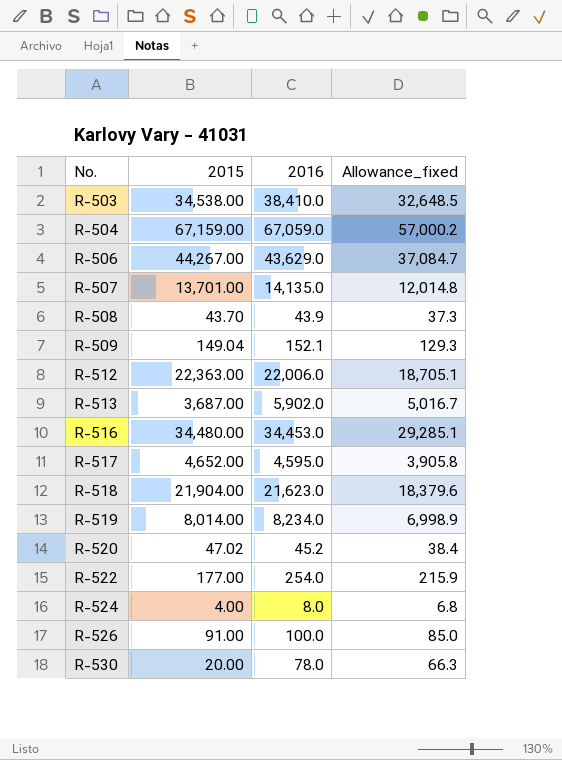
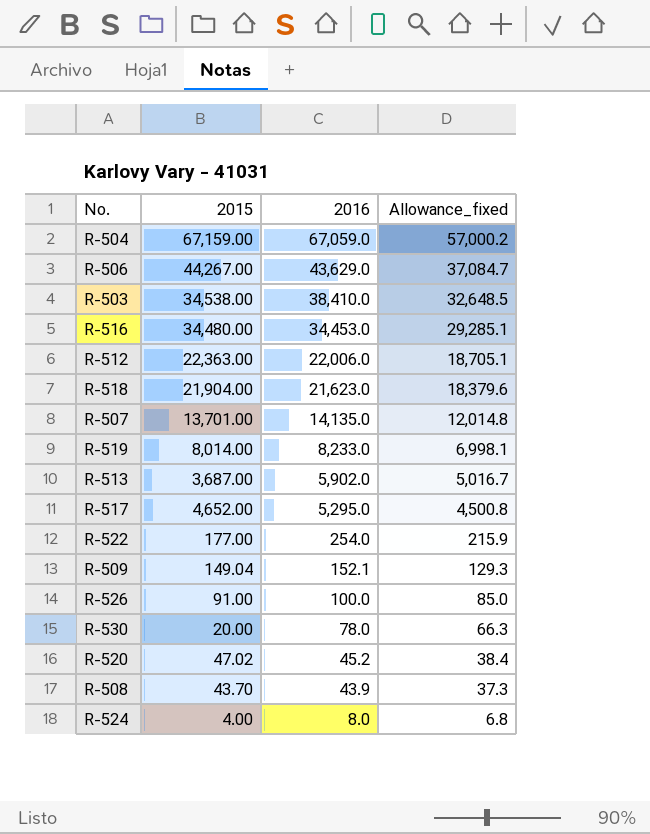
row order: No. ascending -> 2016 descending
R-519 | 2016: 8,234.0 -> 8,233.0
R-519 | Allowance_fixed: 6,998.9 -> 6,998.1
R-517 | 2016: 4,595.0 -> 5,295.0
R-517 | Allowance_fixed: 3,905.8 -> 4,500.8

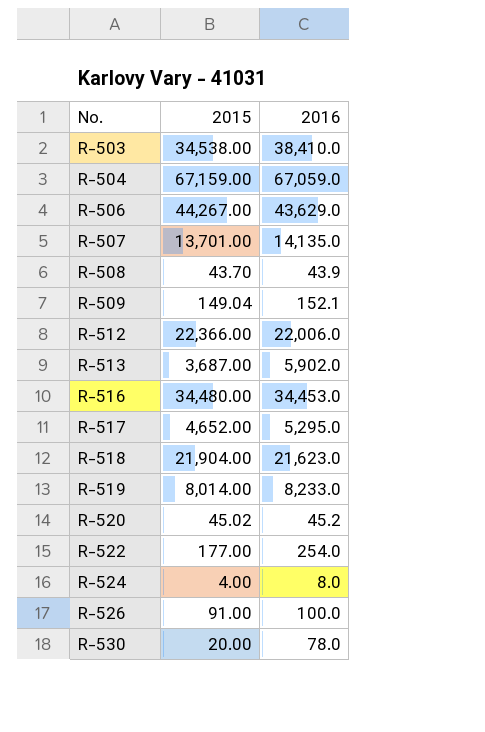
row order: 2016 descending -> No. ascending
column Allowance_fixed | formula: [2016] * 0.85 -> none
R-512 | 2015: 22,363.00 -> 22,366.00
R-520 | 2015: 47.02 -> 45.02

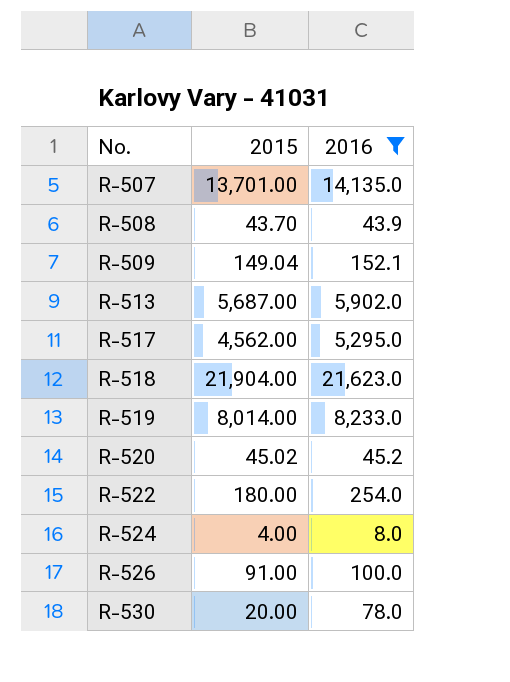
filter: none -> 2016 <= 21,623.0
R-513 | 2015: 3,687.00 -> 5,687.00
R-517 | 2015: 4,652.00 -> 4,562.00
R-522 | 2015: 177.00 -> 180.00

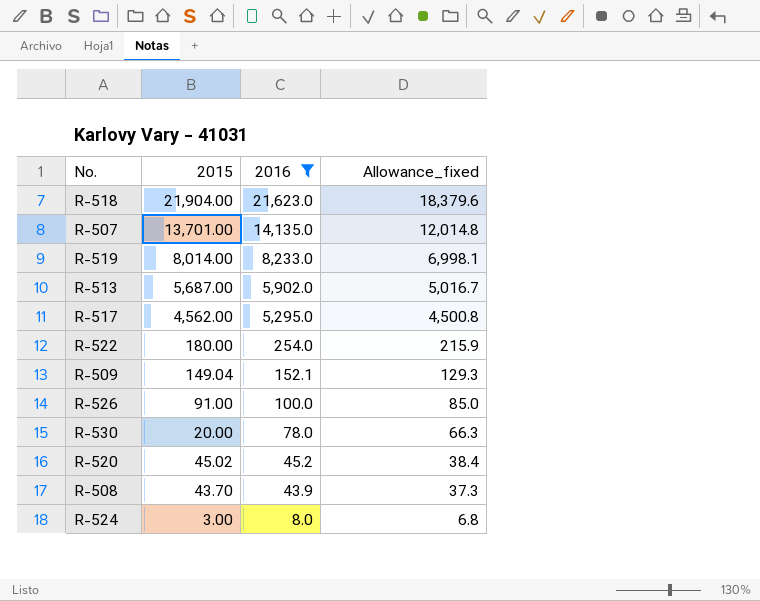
row order: No. ascending -> 2016 descending
column Allowance_fixed | formula: none -> [2016] * 0.85
R-524 | 2015: 4.00 -> 3.00

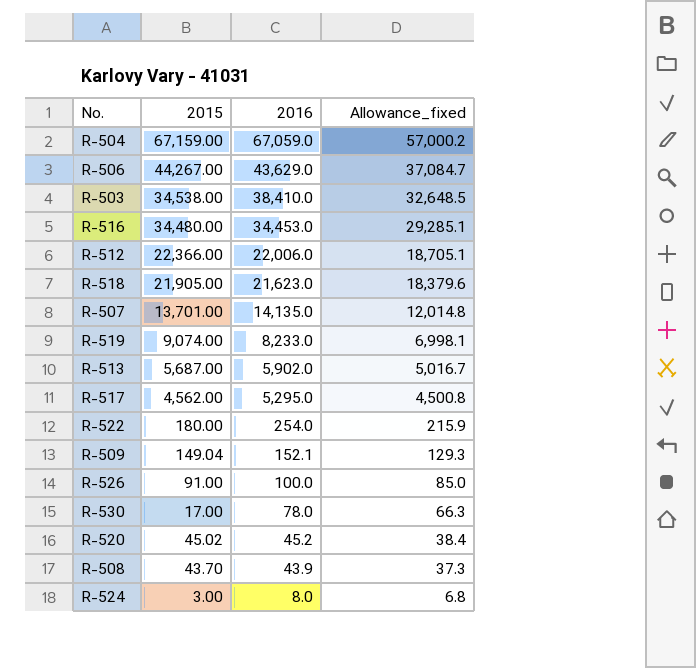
filter: 2016 <= 21,623.0 -> none
R-518 | 2015: 21,904.00 -> 21,905.00
R-519 | 2015: 8,014.00 -> 9,074.00
R-530 | 2015: 20.00 -> 17.00

